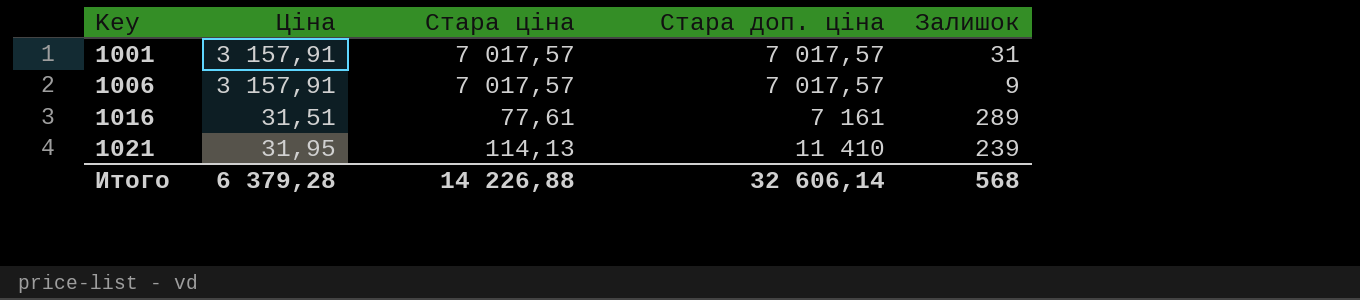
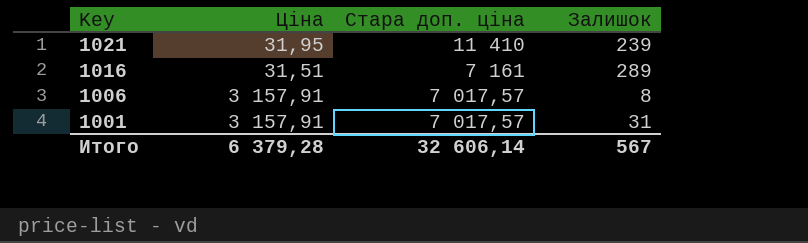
row order: Key ascending -> Key descending
column Стара ціна | position: 3 -> none
1006 | Залишок: 9 -> 8
Итого | Залишок: 568 -> 567

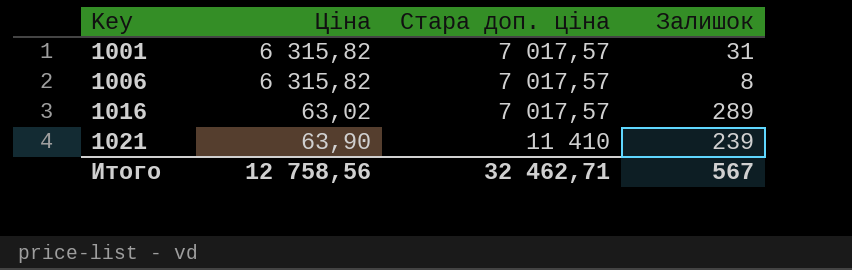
row order: Key descending -> Key ascending
1001 | Ціна: 3 157,91 -> 6 315,82
1006 | Ціна: 3 157,91 -> 6 315,82
1016 | Ціна: 31,51 -> 63,02
1016 | Стара доп. ціна: 7 161 -> 7 017,57
1021 | Ціна: 31,95 -> 63,90
Итого | Ціна: 6 379,28 -> 12 758,56
Итого | Стара доп. ціна: 32 606,14 -> 32 462,71

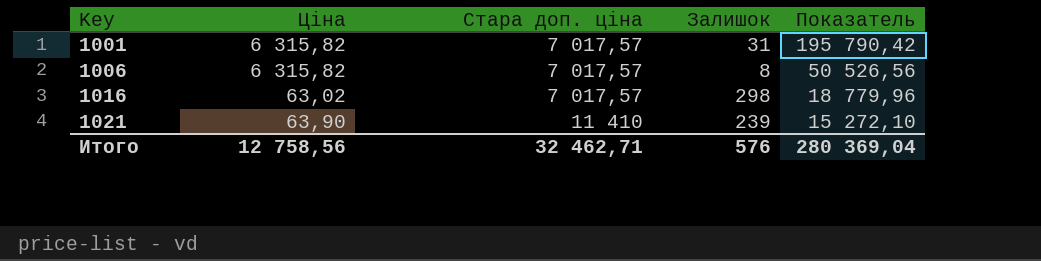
column Показатель | formula: none -> [Ціна] * [Залишок]
1016 | Залишок: 289 -> 298
Итого | Залишок: 567 -> 576

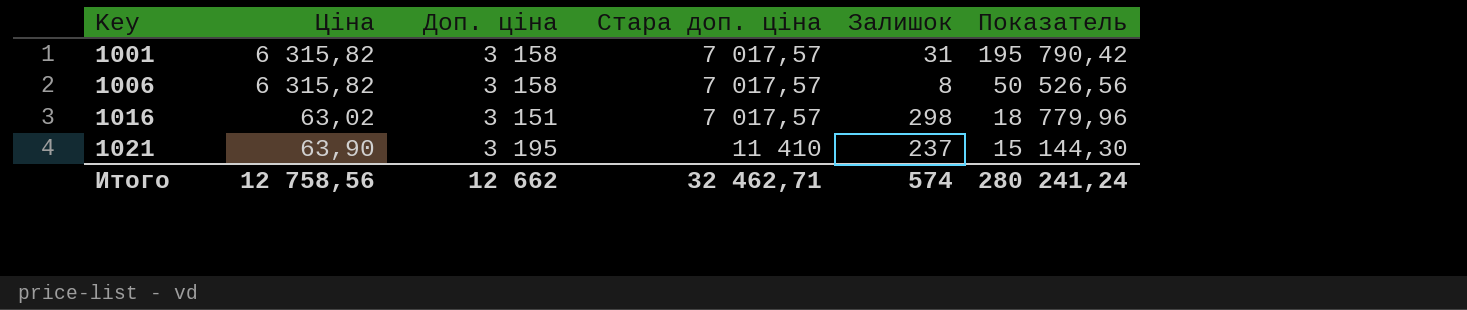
column Доп. ціна | position: none -> 3
1021 | Залишок: 239 -> 237
1021 | Показатель: 15 272,10 -> 15 144,30
Итого | Залишок: 576 -> 574
Итого | Показатель: 280 369,04 -> 280 241,24

